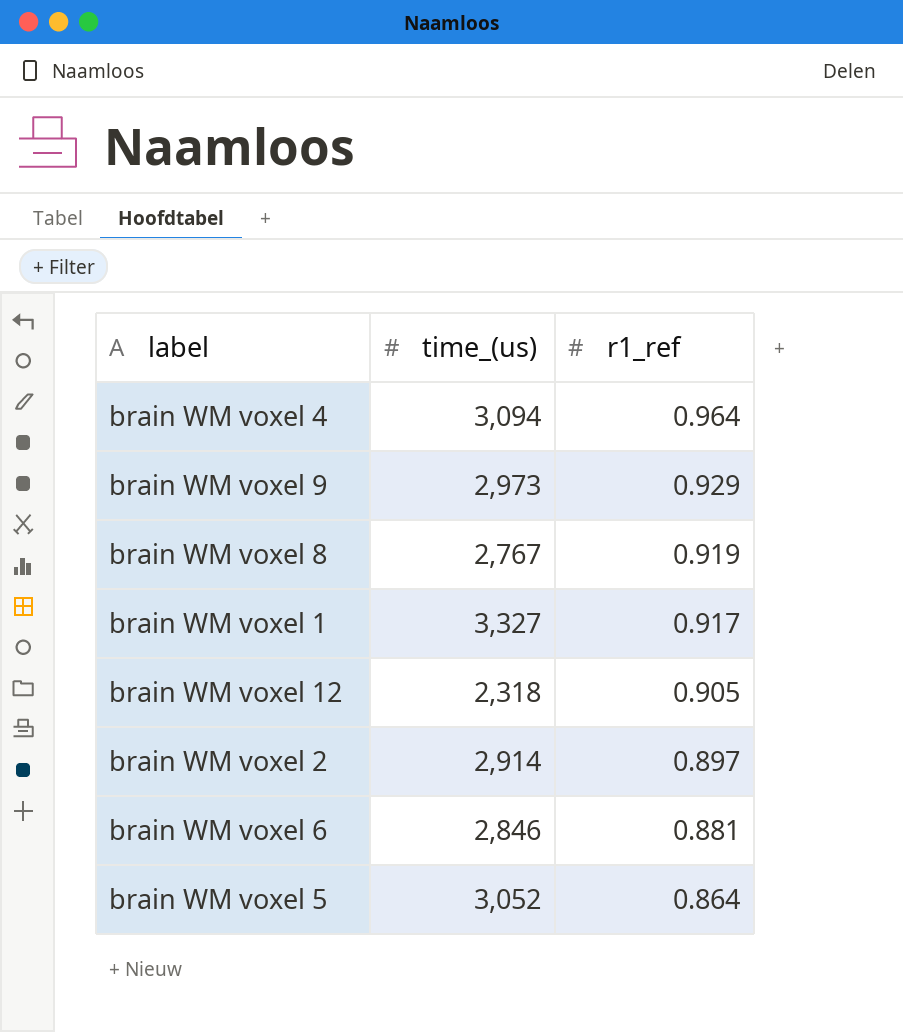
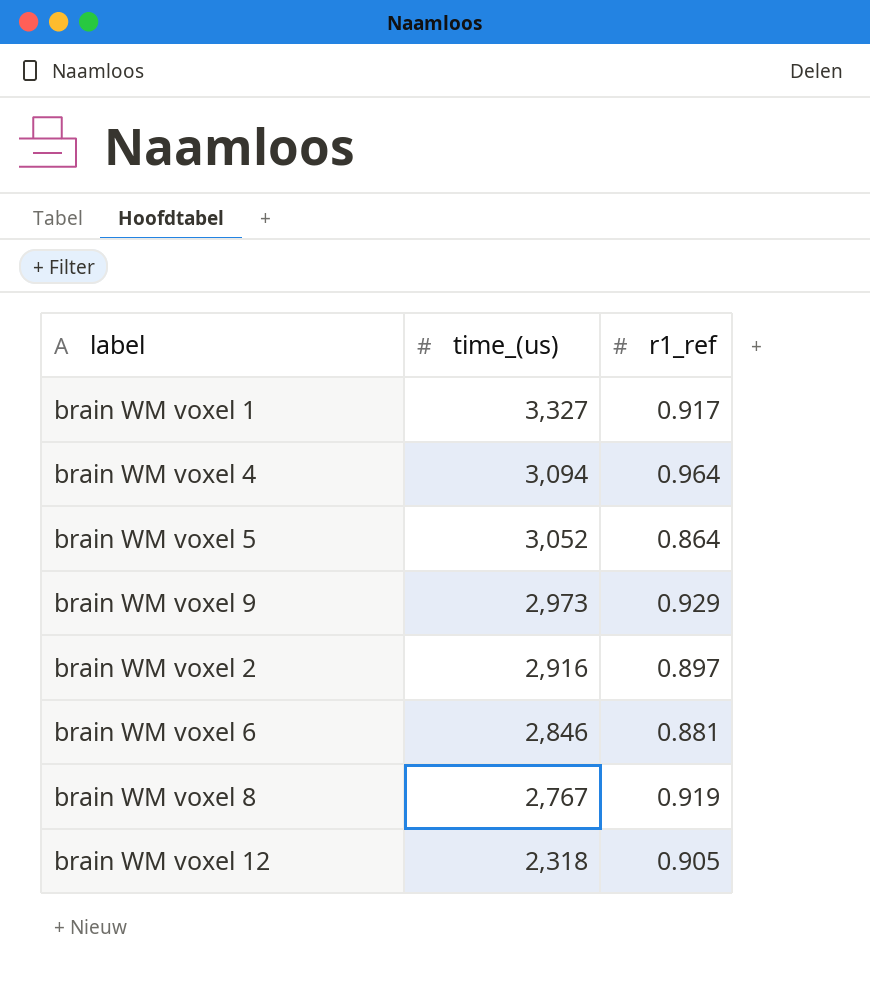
row order: r1_ref descending -> time_(us) descending
brain WM voxel 2 | time_(us): 2,914 -> 2,916

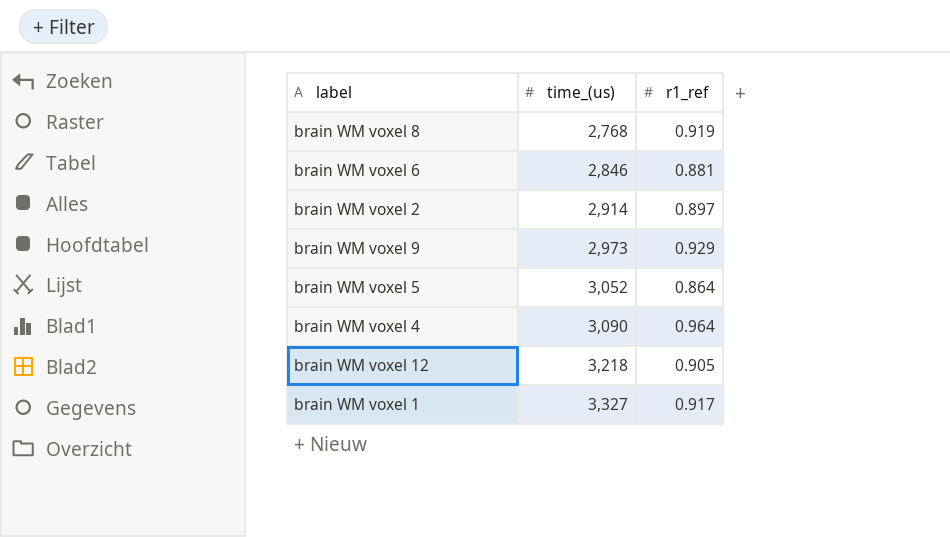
row order: time_(us) descending -> time_(us) ascending
brain WM voxel 8 | time_(us): 2,767 -> 2,768
brain WM voxel 2 | time_(us): 2,916 -> 2,914
brain WM voxel 4 | time_(us): 3,094 -> 3,090
brain WM voxel 12 | time_(us): 2,318 -> 3,218

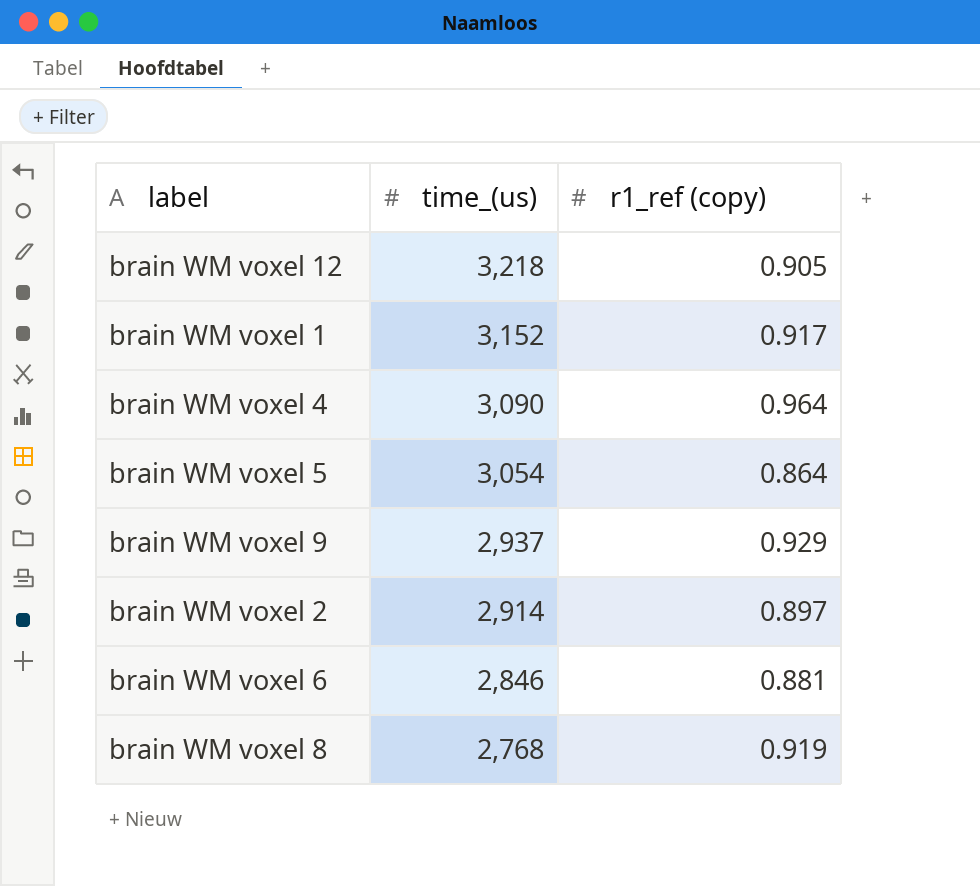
row order: time_(us) ascending -> time_(us) descending
column name: r1_ref -> r1_ref (copy)
brain WM voxel 1 | time_(us): 3,327 -> 3,152
brain WM voxel 5 | time_(us): 3,052 -> 3,054
brain WM voxel 9 | time_(us): 2,973 -> 2,937

